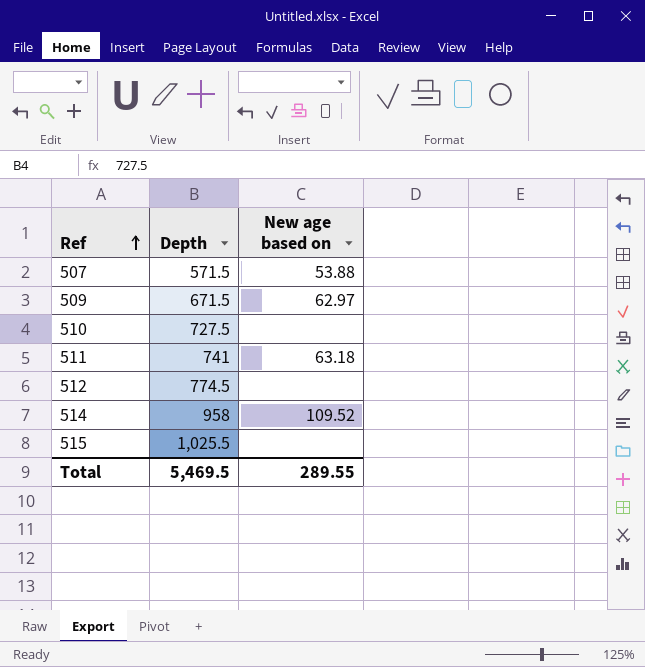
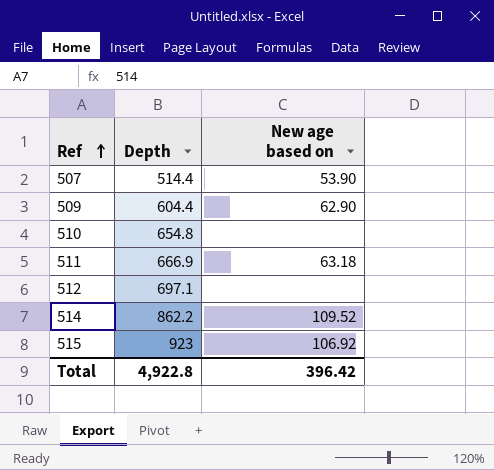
507 | Depth: 571.5 -> 514.4
507 | New age based on: 53.88 -> 53.90
509 | Depth: 671.5 -> 604.4
509 | New age based on: 62.97 -> 62.90
510 | Depth: 727.5 -> 654.8
511 | Depth: 741 -> 666.9
512 | Depth: 774.5 -> 697.1
514 | Depth: 958 -> 862.2
515 | Depth: 1,025.5 -> 923
515 | New age based on: none -> 106.92
Total | Depth: 5,469.5 -> 4,922.8
Total | New age based on: 289.55 -> 396.42

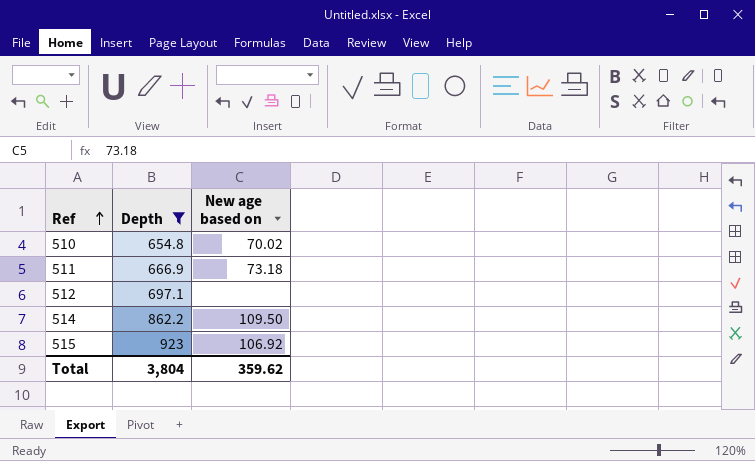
filter: none -> Depth >= 654.8
510 | New age based on: none -> 70.02
511 | New age based on: 63.18 -> 73.18
514 | New age based on: 109.52 -> 109.50
Total | Depth: 4,922.8 -> 3,804
Total | New age based on: 396.42 -> 359.62

